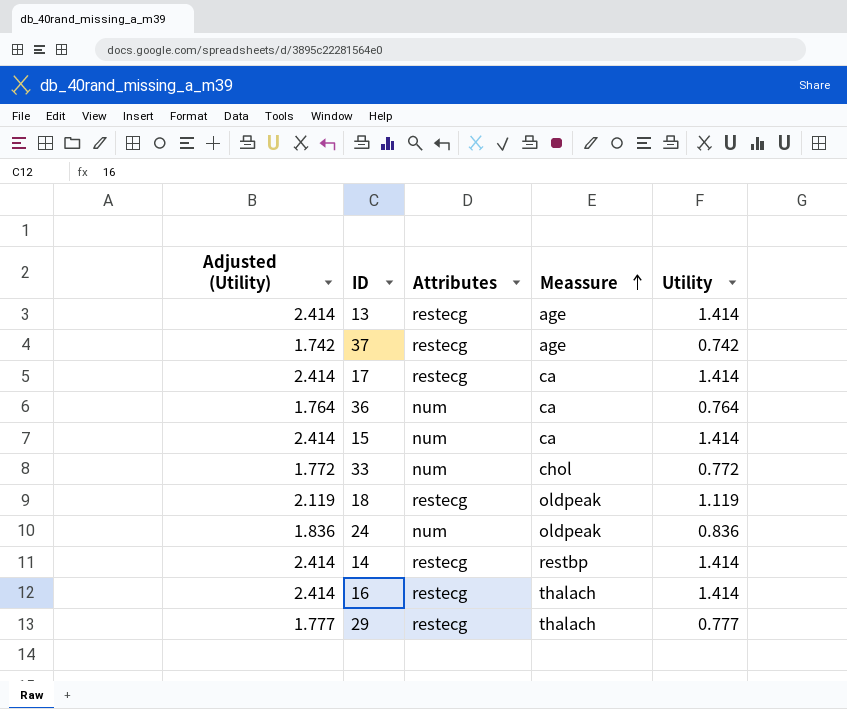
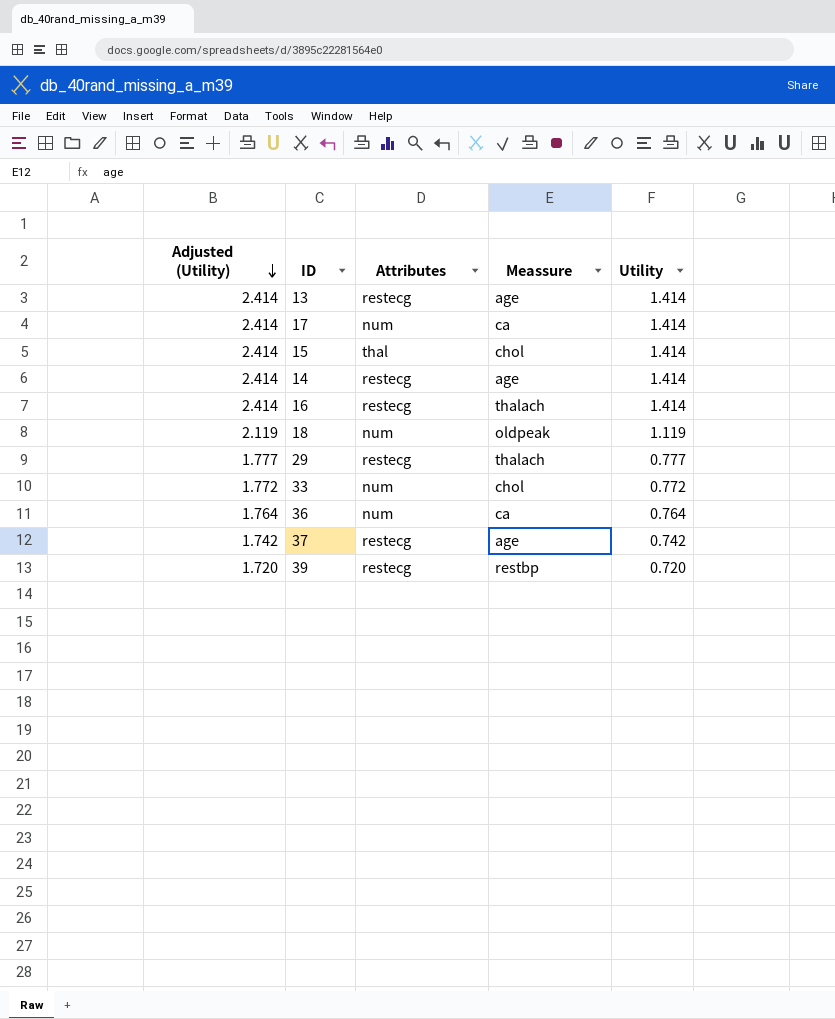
row order: Meassure ascending -> Adjusted (Utility) descending
row 24: 1.836 | num | oldpeak | 0.836 -> none
17 | Attributes: restecg -> num
15 | Attributes: num -> thal
15 | Meassure: ca -> chol
14 | Meassure: restbp -> age
18 | Attributes: restecg -> num
row 39: none -> 1.720 | restecg | restbp | 0.720

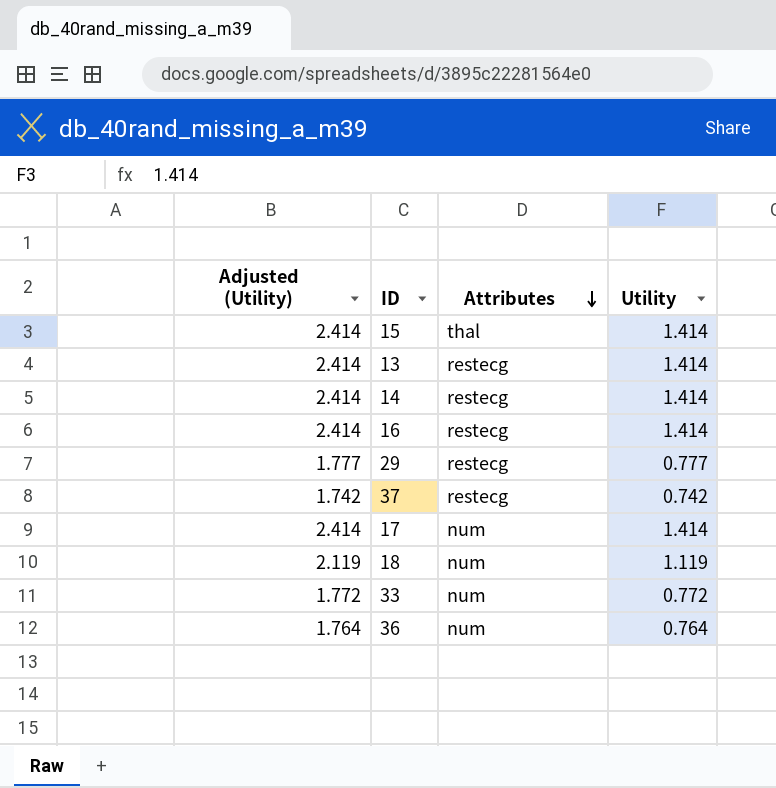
row order: Adjusted (Utility) descending -> Attributes descending
column Meassure | position: 4 -> none
row 39: 1.720 | restecg | restbp | 0.720 -> none

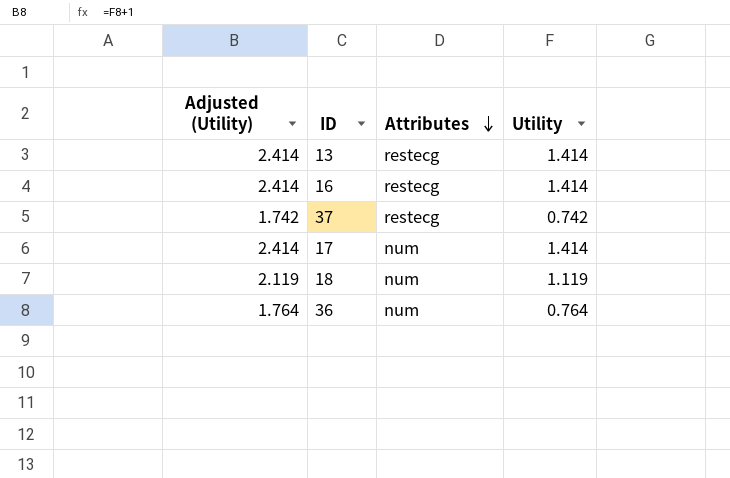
row 15: 2.414 | thal | 1.414 -> none
row 14: 2.414 | restecg | 1.414 -> none
row 29: 1.777 | restecg | 0.777 -> none
row 33: 1.772 | num | 0.772 -> none

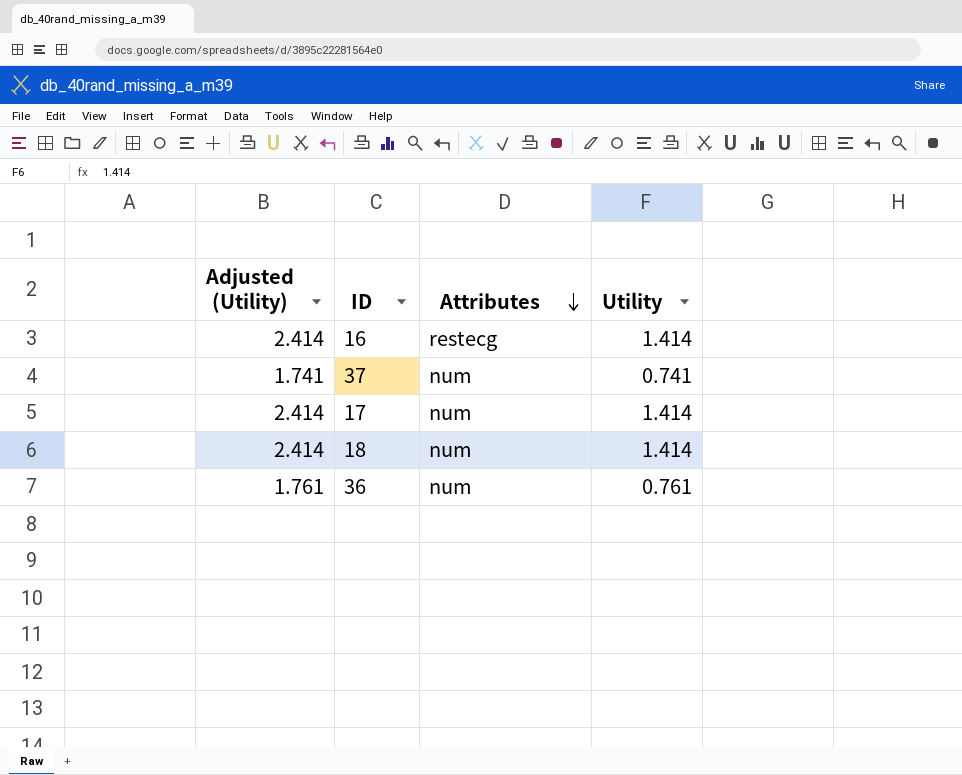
row 13: 2.414 | restecg | 1.414 -> none
37 | Adjusted (Utility): 1.742 -> 1.741
37 | Attributes: restecg -> num
37 | Utility: 0.742 -> 0.741
18 | Adjusted (Utility): 2.119 -> 2.414
18 | Utility: 1.119 -> 1.414
36 | Adjusted (Utility): 1.764 -> 1.761
36 | Utility: 0.764 -> 0.761

